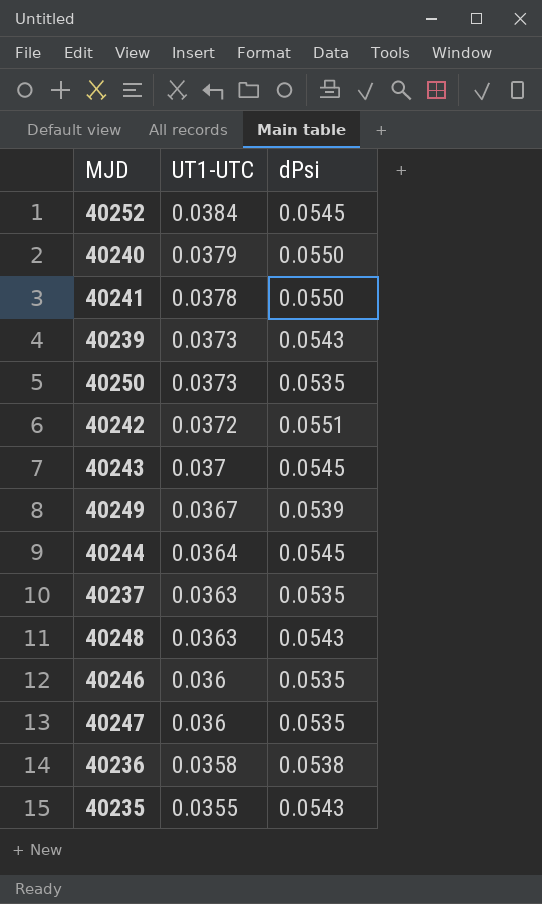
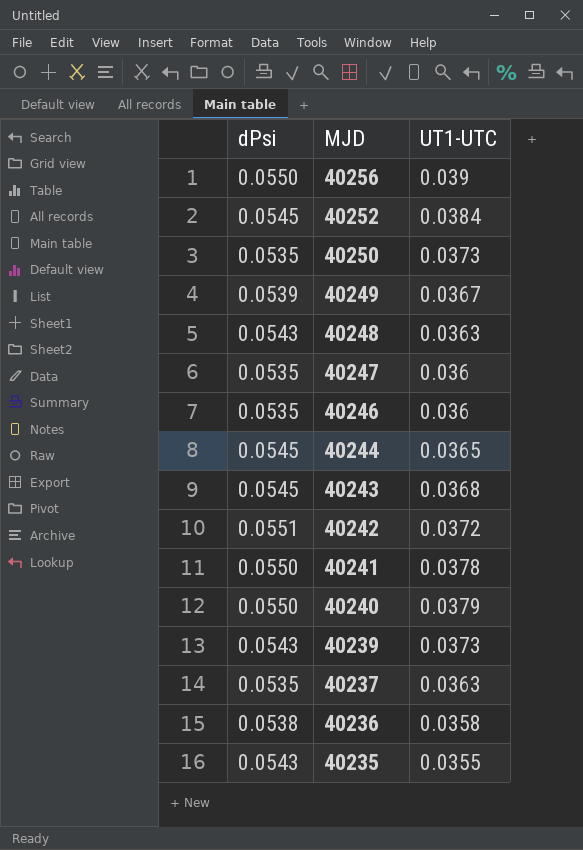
row order: UT1-UTC descending -> MJD descending
column dPsi | position: 3 -> 1
row 40256: none -> 0.0550 | 0.039
40244 | UT1-UTC: 0.0364 -> 0.0365
40243 | UT1-UTC: 0.037 -> 0.0368

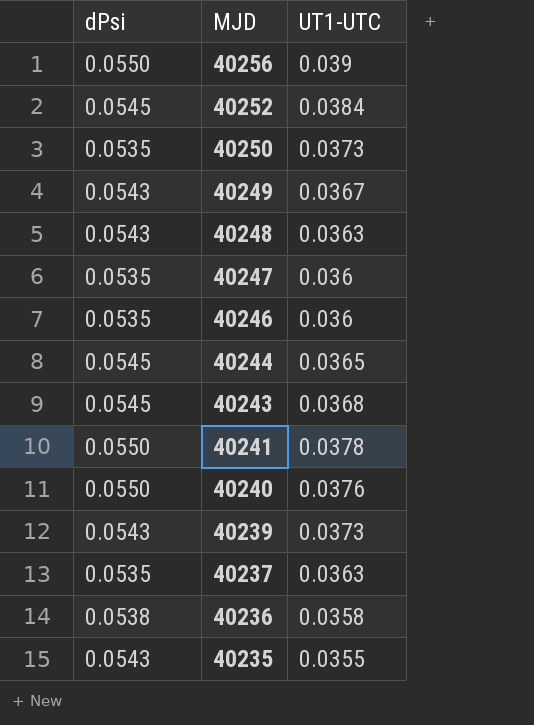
row 40242: 0.0551 | 0.0372 -> none
40249 | dPsi: 0.0539 -> 0.0543
40240 | UT1-UTC: 0.0379 -> 0.0376

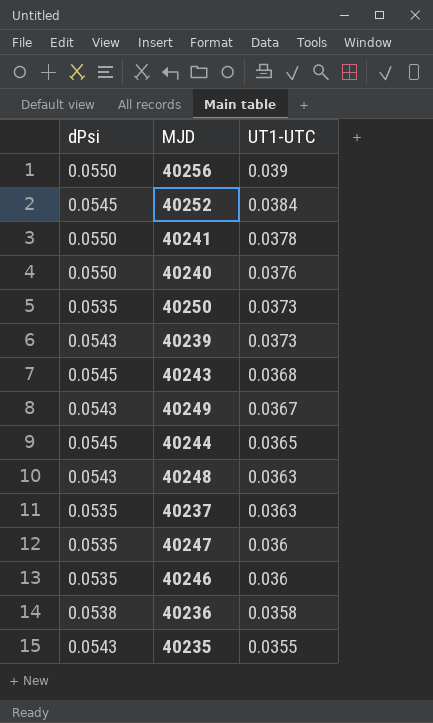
row order: MJD descending -> UT1-UTC descending

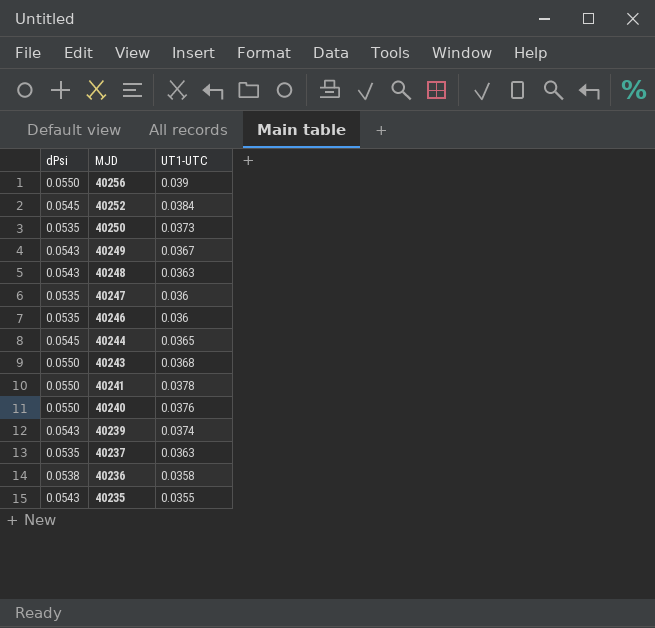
row order: UT1-UTC descending -> MJD descending
40243 | dPsi: 0.0545 -> 0.0550
40239 | UT1-UTC: 0.0373 -> 0.0374

